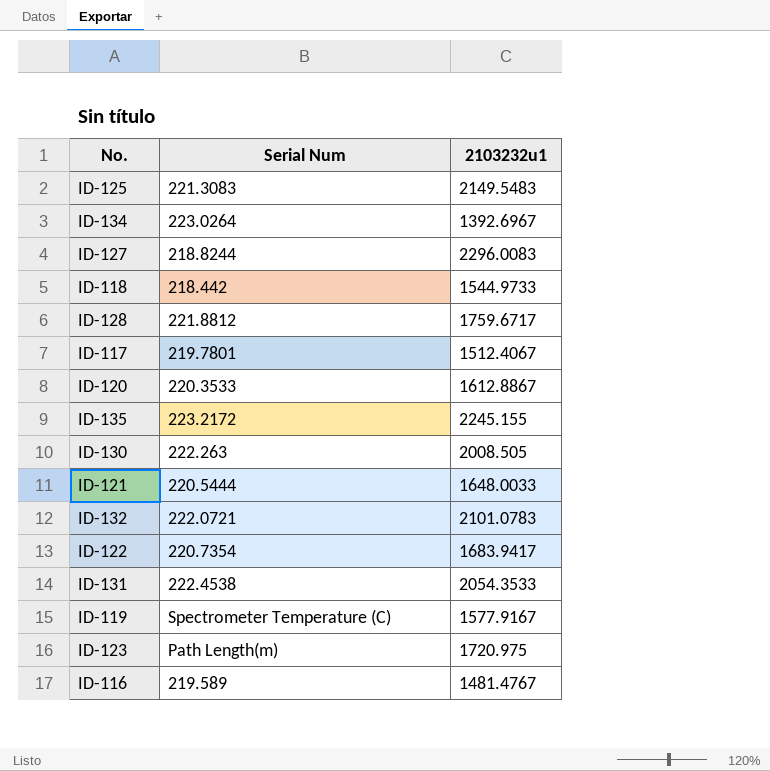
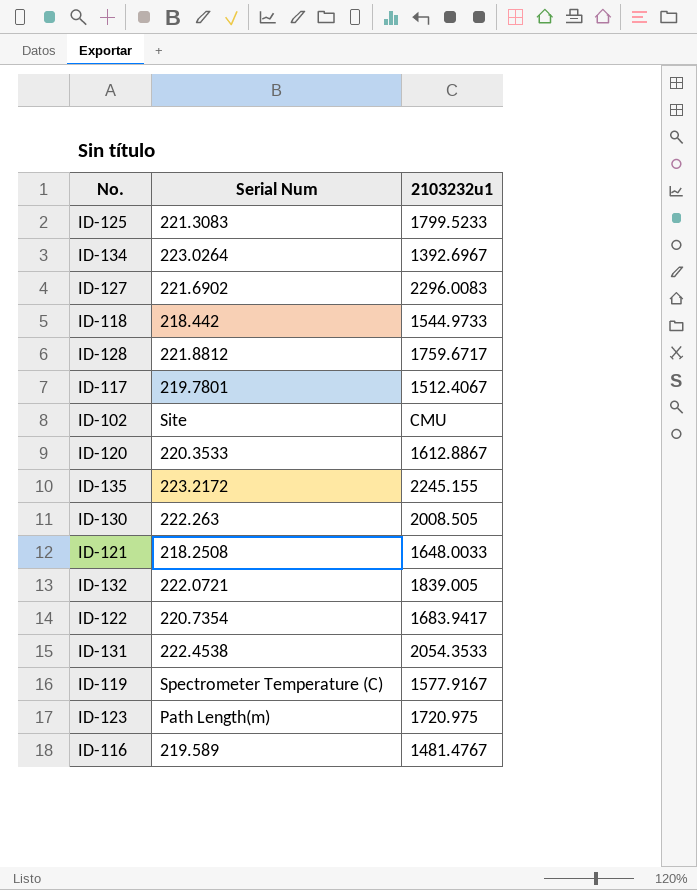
ID-125 | 2103232u1: 2149.5483 -> 1799.5233
ID-127 | Serial Num: 218.8244 -> 221.6902
row ID-102: none -> Site | CMU
ID-121 | Serial Num: 220.5444 -> 218.2508
ID-132 | 2103232u1: 2101.0783 -> 1839.005

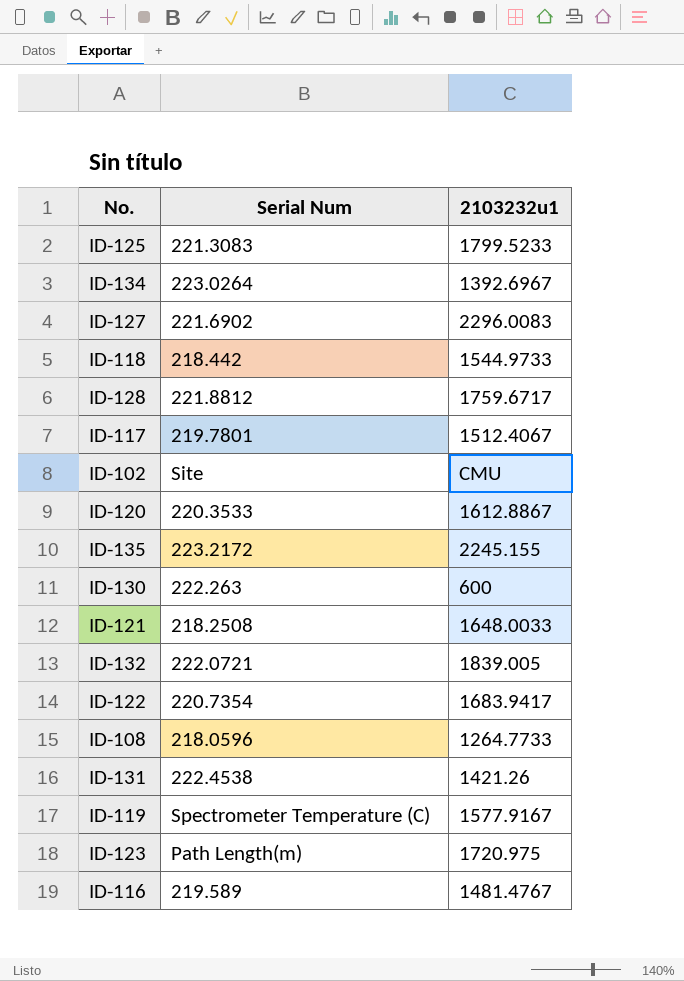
ID-130 | 2103232u1: 2008.505 -> 600
row ID-108: none -> 218.0596 | 1264.7733
ID-131 | 2103232u1: 2054.3533 -> 1421.26

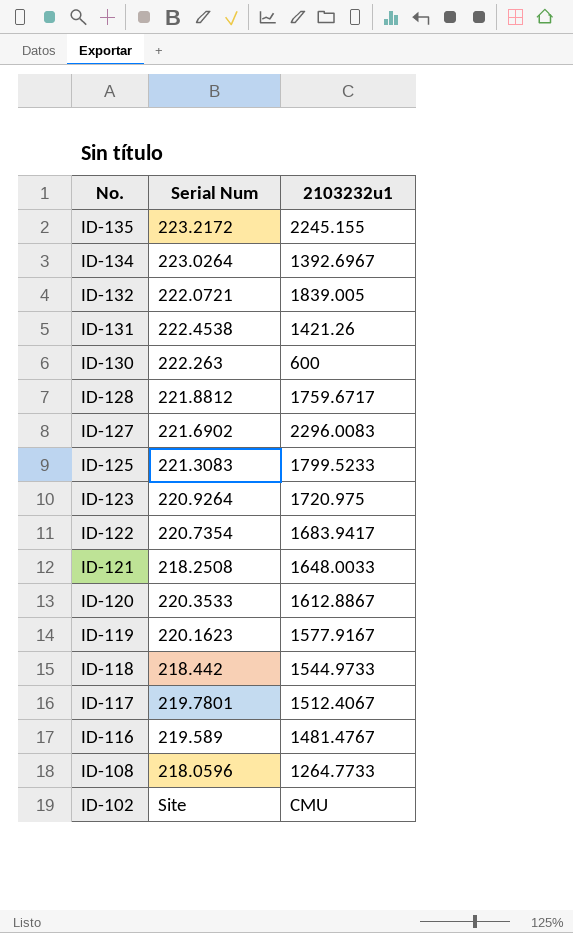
row order: none -> No. descending
ID-123 | Serial Num: Path Length(m) -> 220.9264
ID-119 | Serial Num: Spectrometer Temperature (C) -> 220.1623

